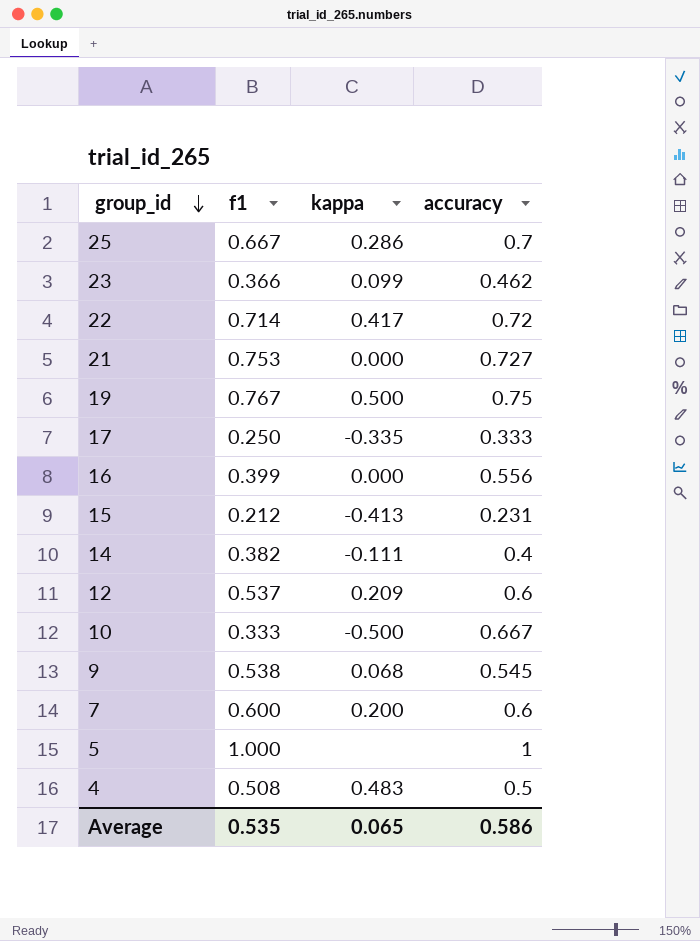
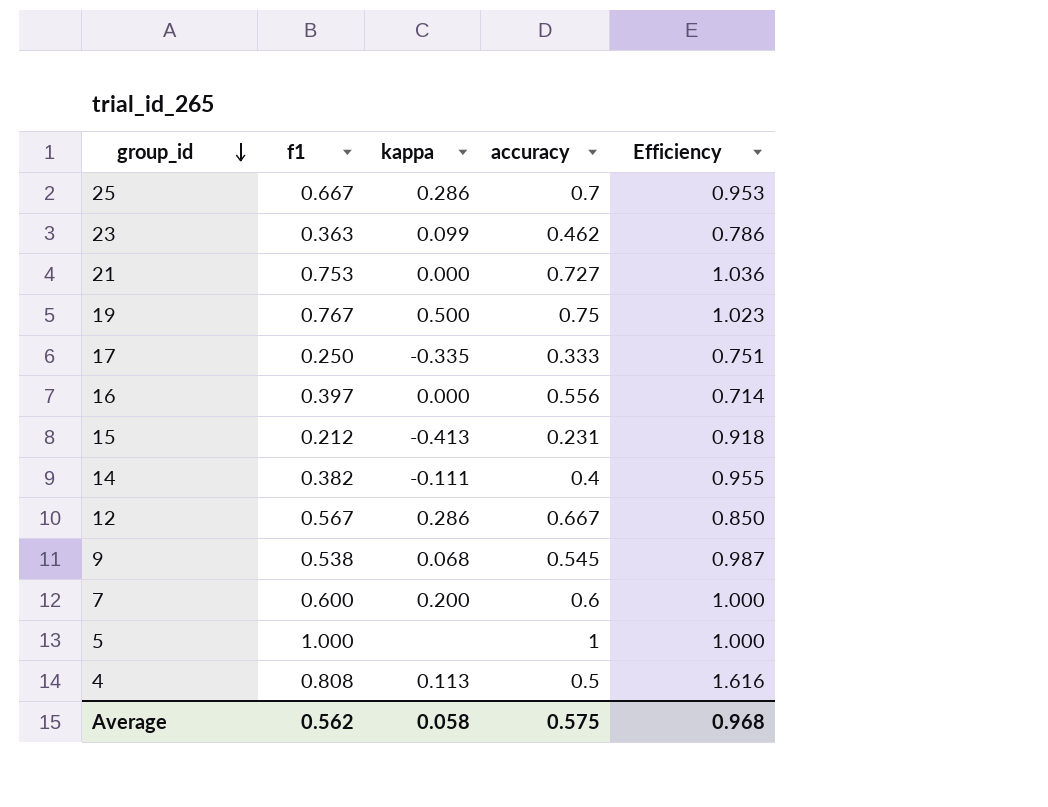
column Efficiency | formula: none -> [f1] / [accuracy]
row 22: 0.714 | 0.417 | 0.72 -> none
row 10: 0.333 | -0.500 | 0.667 -> none
23 | f1: 0.366 -> 0.363
16 | f1: 0.399 -> 0.397
12 | f1: 0.537 -> 0.567
12 | kappa: 0.209 -> 0.286
12 | accuracy: 0.6 -> 0.667
4 | f1: 0.508 -> 0.808
4 | kappa: 0.483 -> 0.113
Average | f1: 0.535 -> 0.562
Average | kappa: 0.065 -> 0.058
Average | accuracy: 0.586 -> 0.575

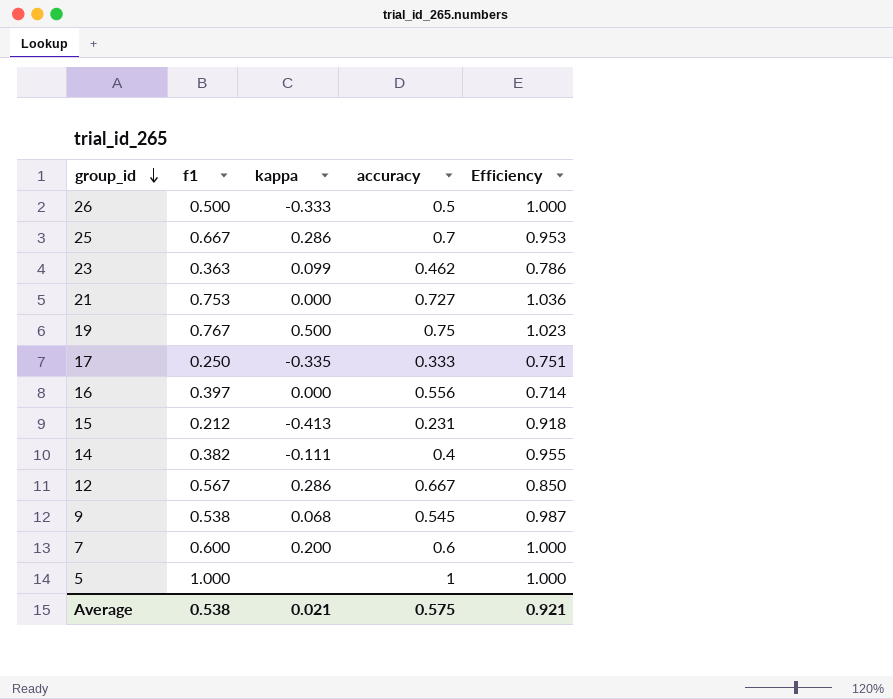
row 4: 0.808 | 0.113 | 0.5 | 1.616 -> none
row 26: none -> 0.500 | -0.333 | 0.5 | 1.000
Average | f1: 0.562 -> 0.538
Average | kappa: 0.058 -> 0.021
Average | Efficiency: 0.968 -> 0.921

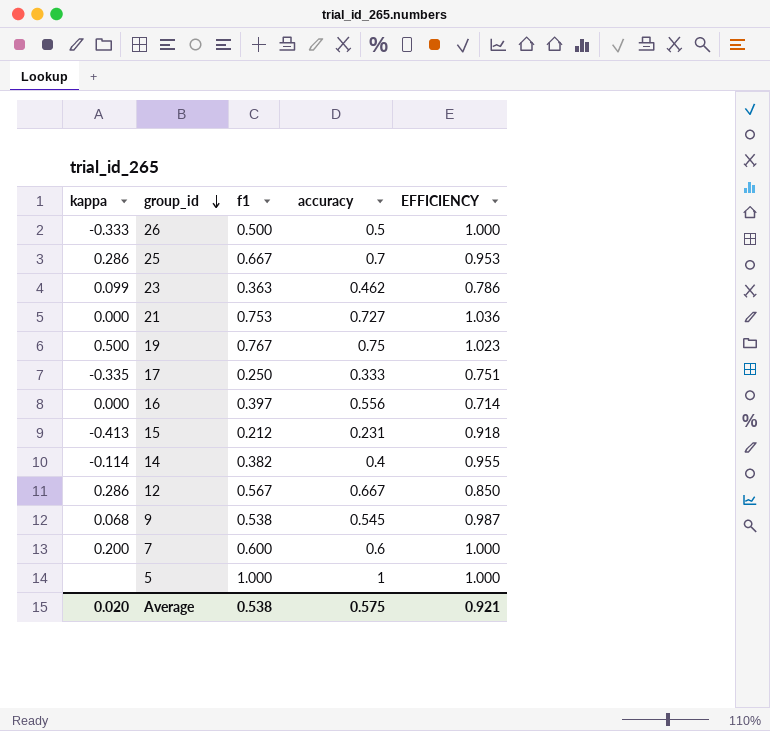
column kappa | position: 3 -> 1
column name: Efficiency -> EFFICIENCY
14 | kappa: -0.111 -> -0.114
Average | kappa: 0.021 -> 0.020

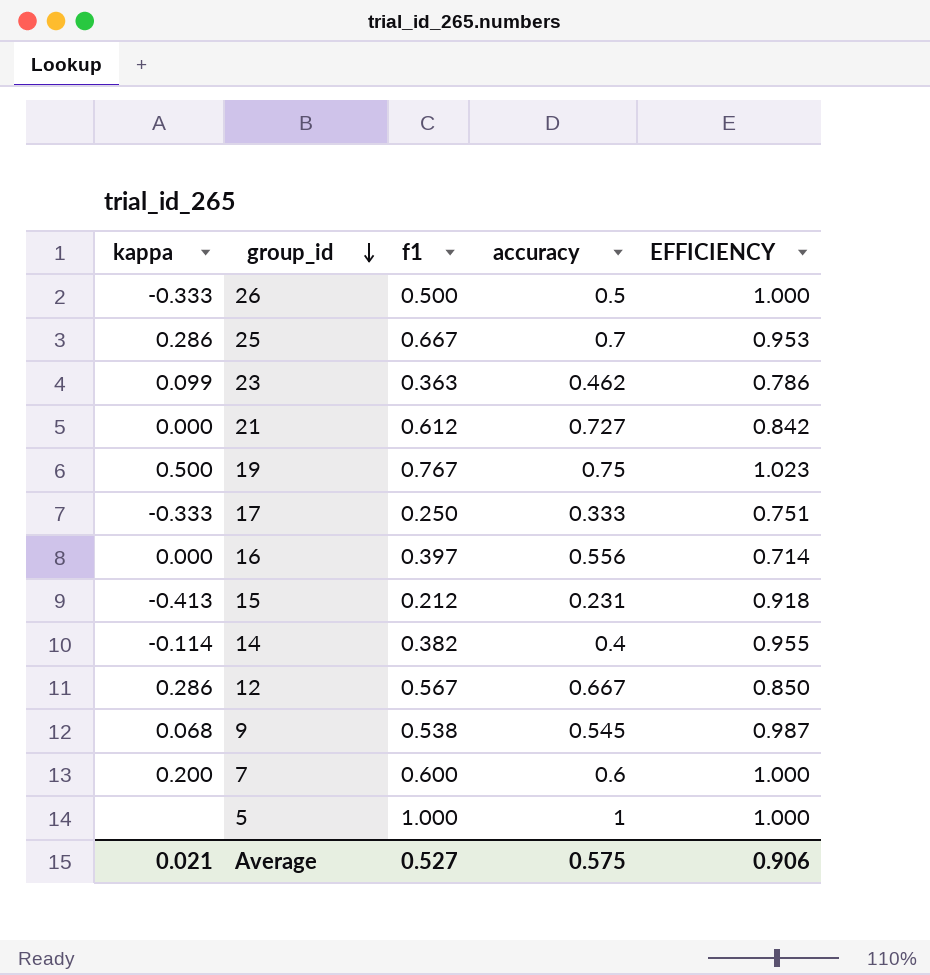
21 | f1: 0.753 -> 0.612
21 | EFFICIENCY: 1.036 -> 0.842
17 | kappa: -0.335 -> -0.333
Average | kappa: 0.020 -> 0.021
Average | f1: 0.538 -> 0.527
Average | EFFICIENCY: 0.921 -> 0.906

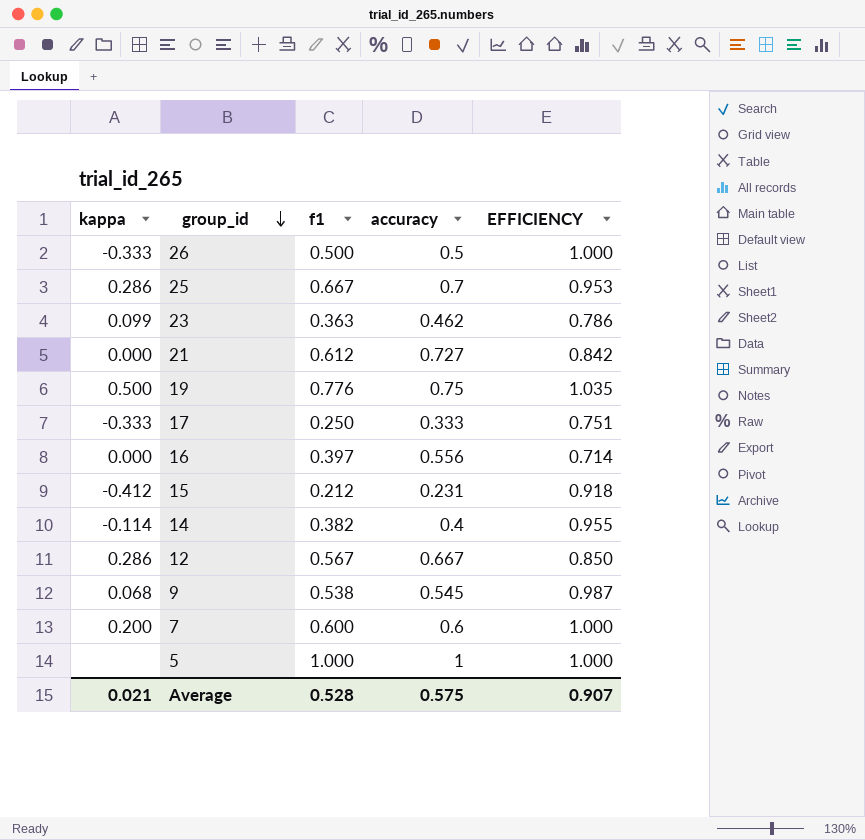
19 | f1: 0.767 -> 0.776
19 | EFFICIENCY: 1.023 -> 1.035
15 | kappa: -0.413 -> -0.412
Average | f1: 0.527 -> 0.528
Average | EFFICIENCY: 0.906 -> 0.907

